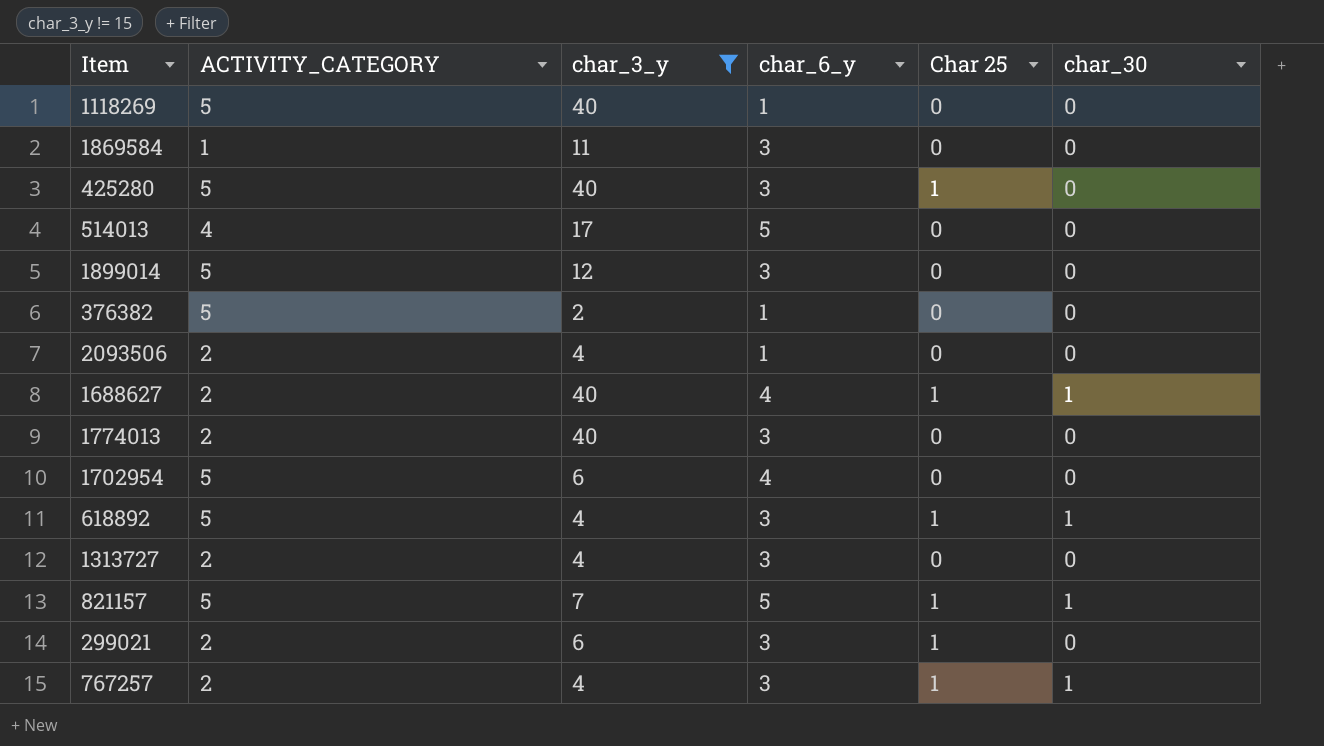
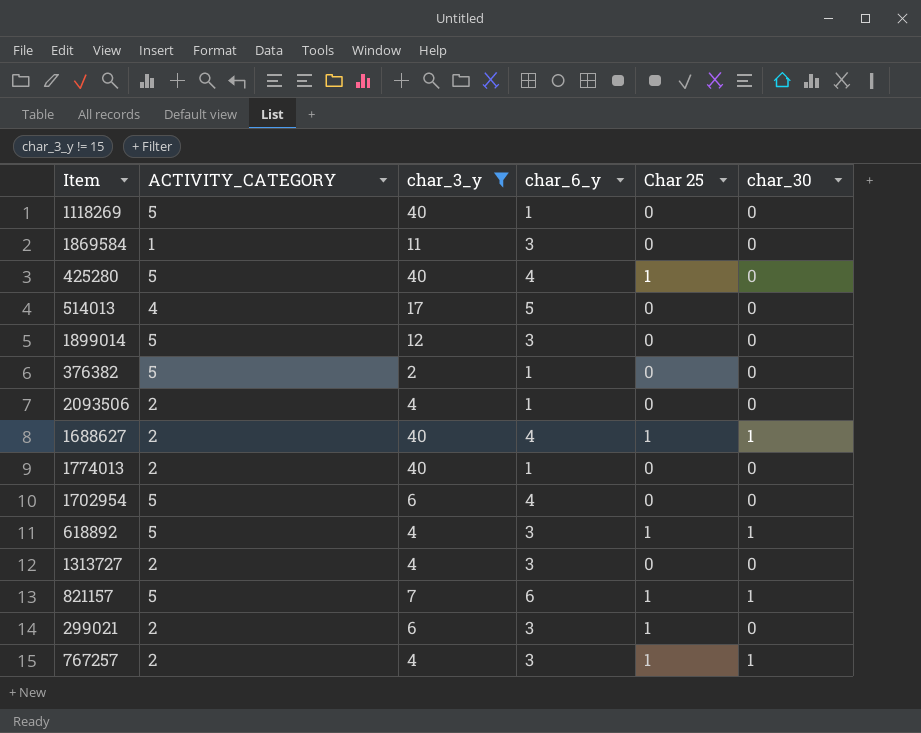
425280 | char_6_y: 3 -> 4
1774013 | char_6_y: 3 -> 1
821157 | char_6_y: 5 -> 6

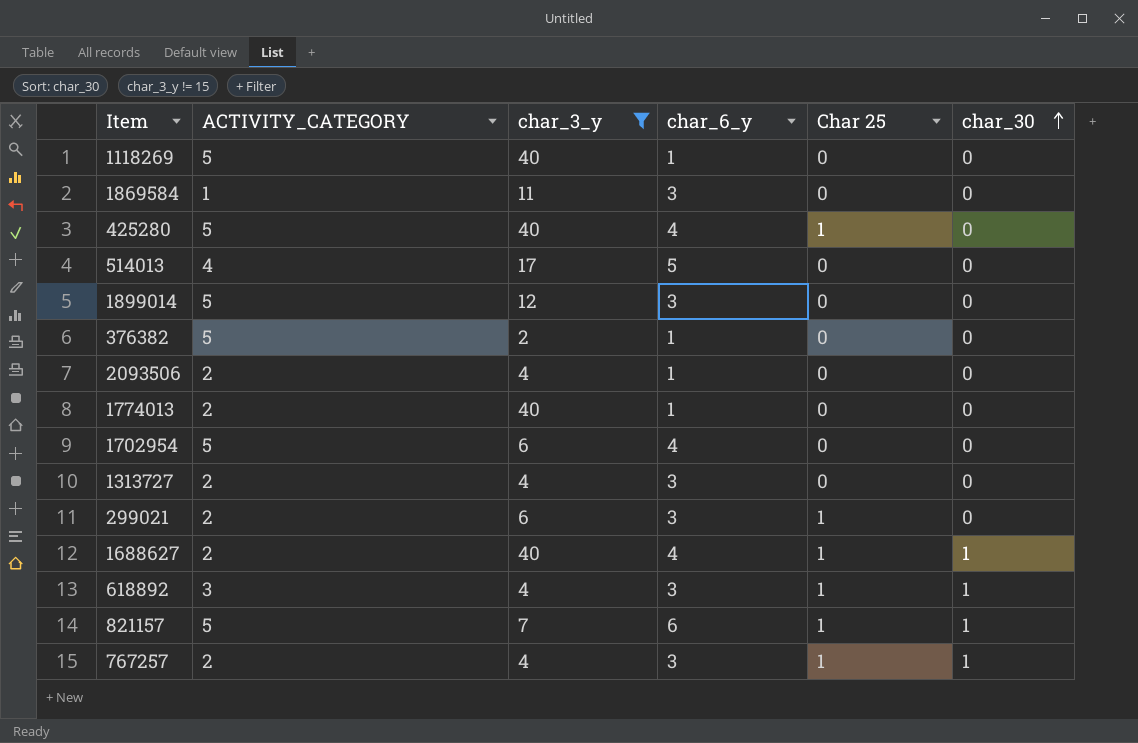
row order: none -> char_30 ascending
618892 | ACTIVITY_CATEGORY: 5 -> 3

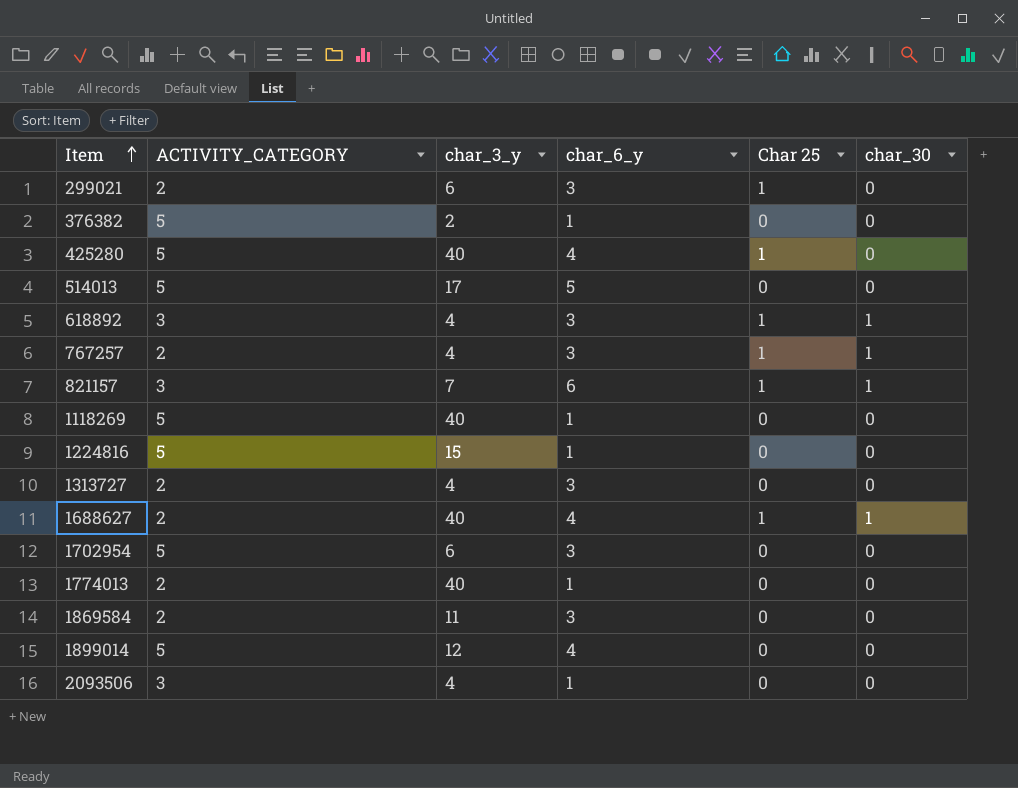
filter: char_3_y != 15 -> none
row order: char_30 ascending -> Item ascending
514013 | ACTIVITY_CATEGORY: 4 -> 5
821157 | ACTIVITY_CATEGORY: 5 -> 3
1702954 | char_6_y: 4 -> 3
1869584 | ACTIVITY_CATEGORY: 1 -> 2
1899014 | char_6_y: 3 -> 4
2093506 | ACTIVITY_CATEGORY: 2 -> 3

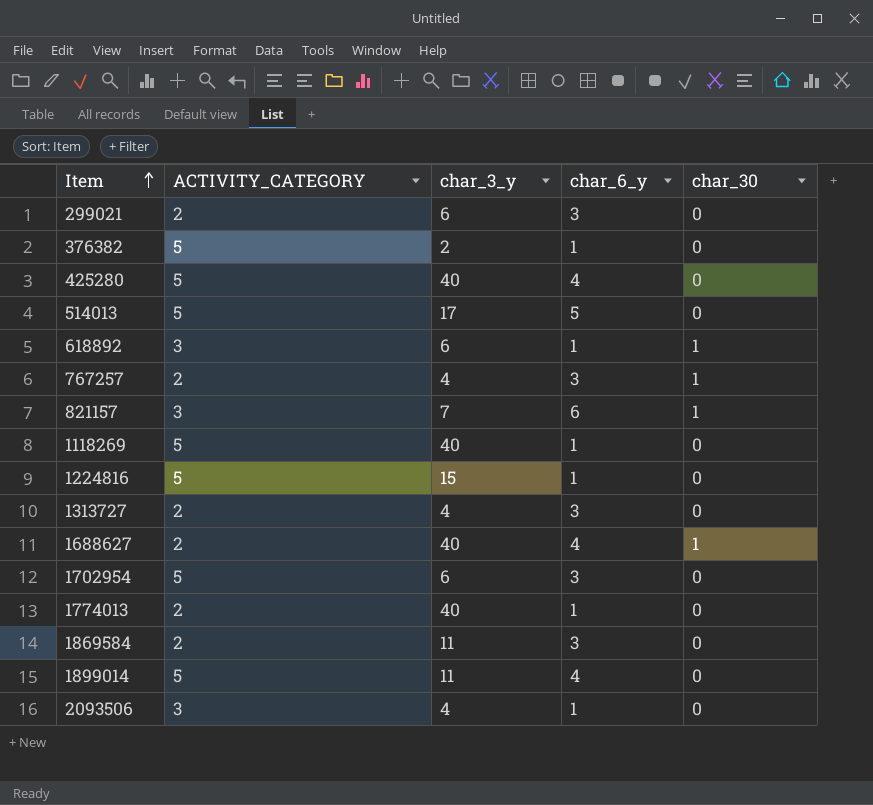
column Char 25 | position: 5 -> none
618892 | char_3_y: 4 -> 6
618892 | char_6_y: 3 -> 1
1899014 | char_3_y: 12 -> 11

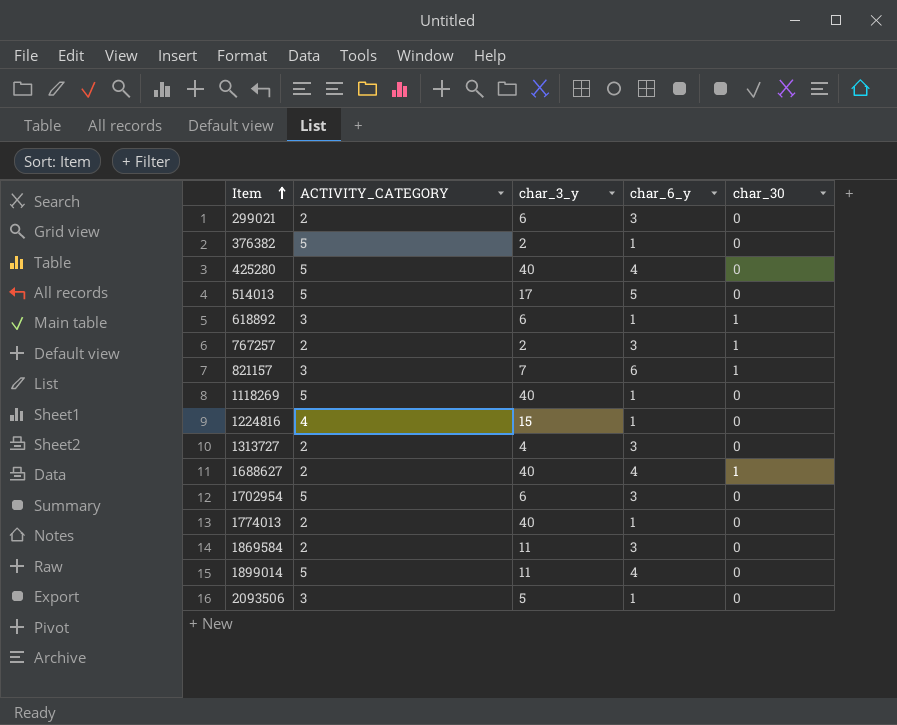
767257 | char_3_y: 4 -> 2
1224816 | ACTIVITY_CATEGORY: 5 -> 4
2093506 | char_3_y: 4 -> 5

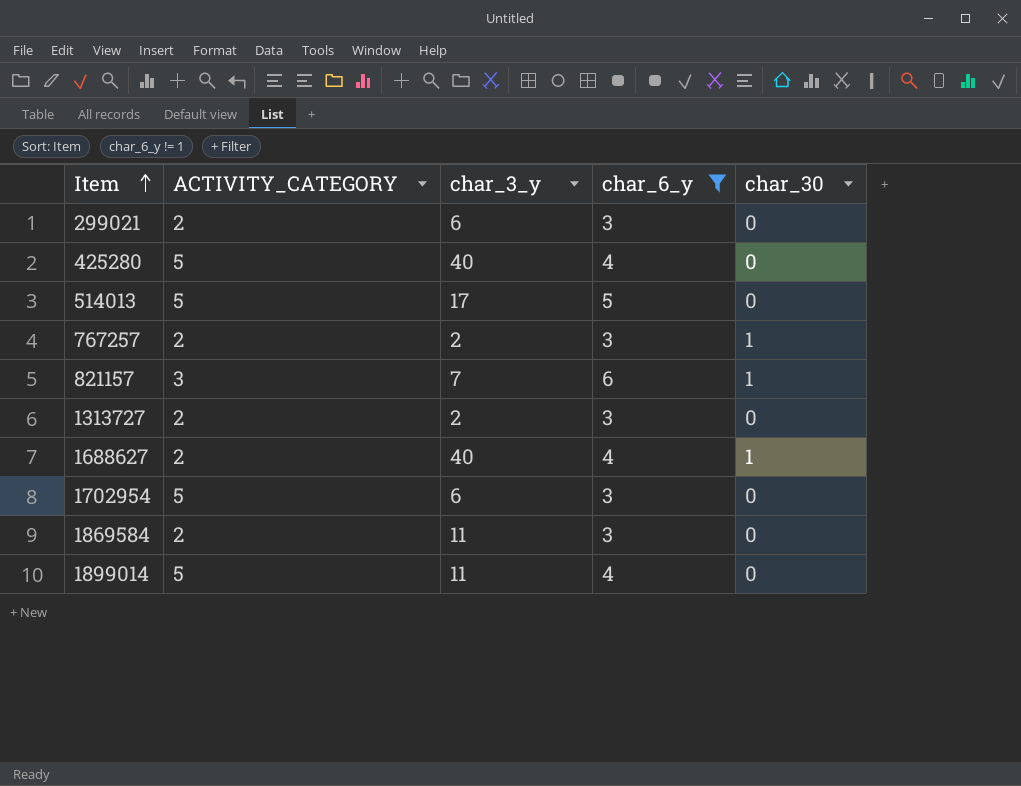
filter: none -> char_6_y != 1
1313727 | char_3_y: 4 -> 2

